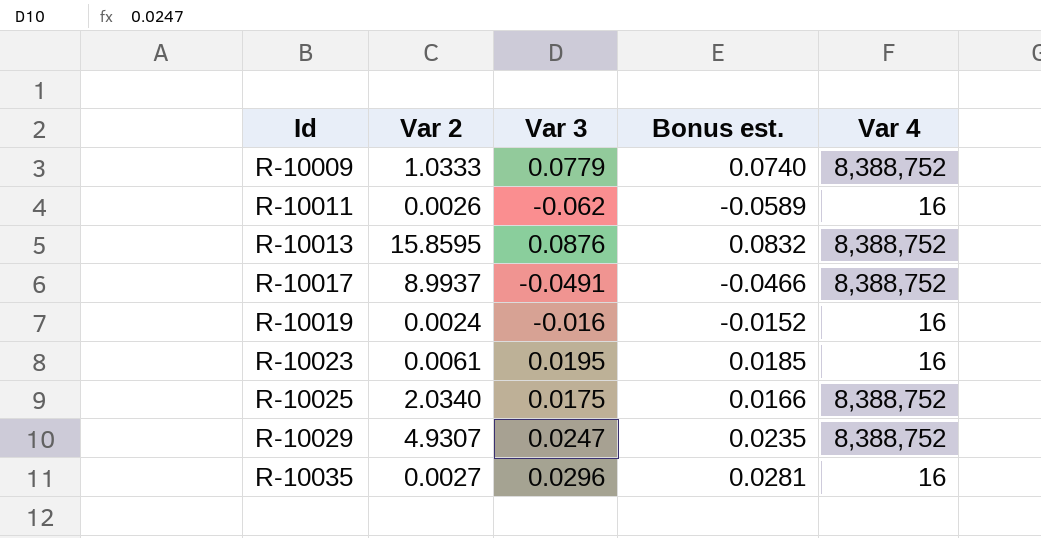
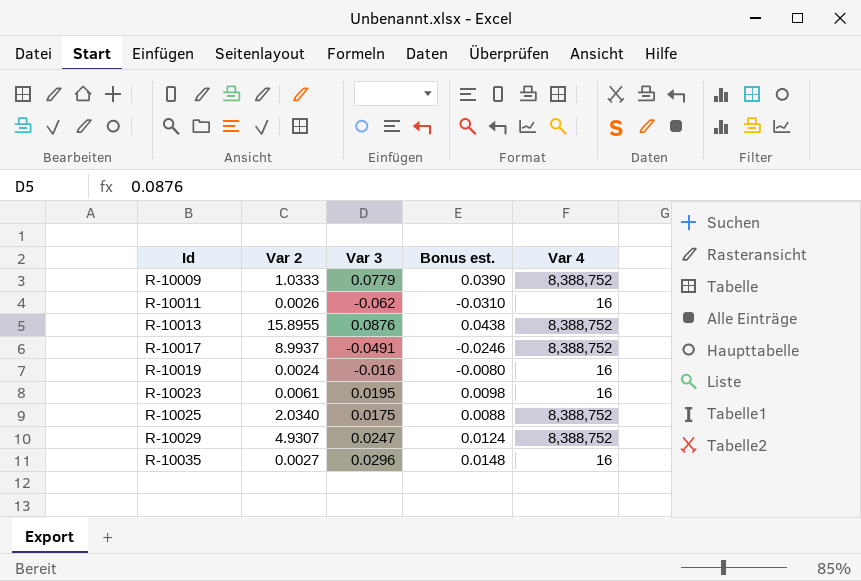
column Bonus est. | formula: [Var 3] * 0.95 -> [Var 3] * 0.5
R-10013 | Var 2: 15.8595 -> 15.8955

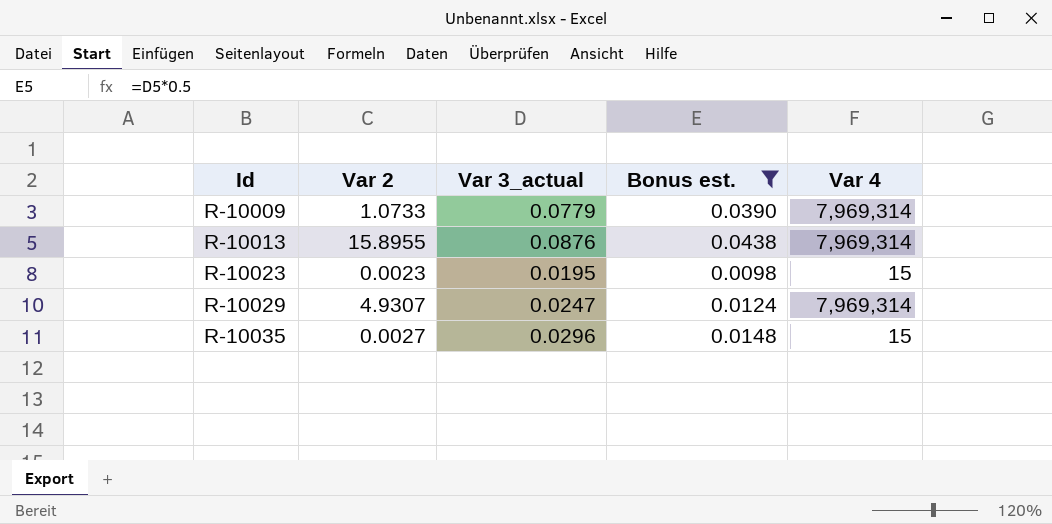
filter: none -> Bonus est. >= 0.0098
column name: Var 3 -> Var 3_actual
R-10009 | Var 2: 1.0333 -> 1.0733
R-10009 | Var 4: 8,388,752 -> 7,969,314
R-10013 | Var 4: 8,388,752 -> 7,969,314
R-10023 | Var 2: 0.0061 -> 0.0023
R-10023 | Var 4: 16 -> 15
R-10029 | Var 4: 8,388,752 -> 7,969,314
R-10035 | Var 4: 16 -> 15

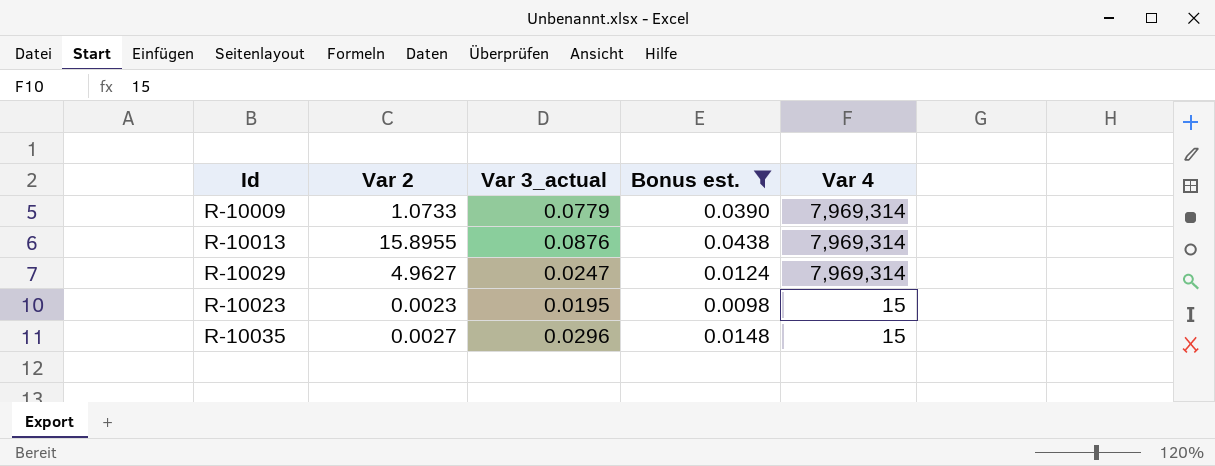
row order: Id ascending -> Var 4 descending
R-10029 | Var 2: 4.9307 -> 4.9627

